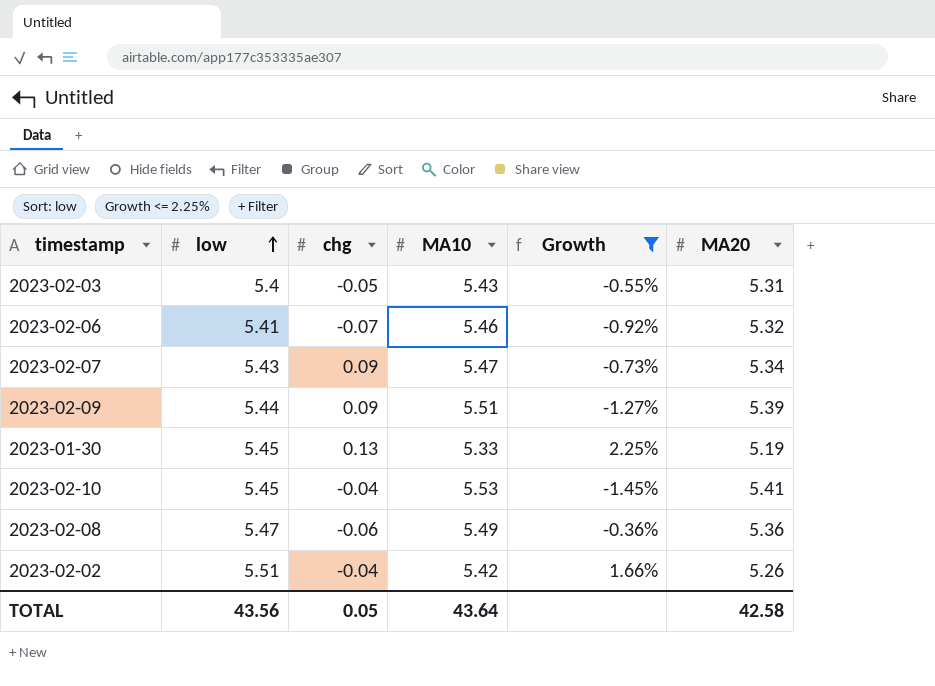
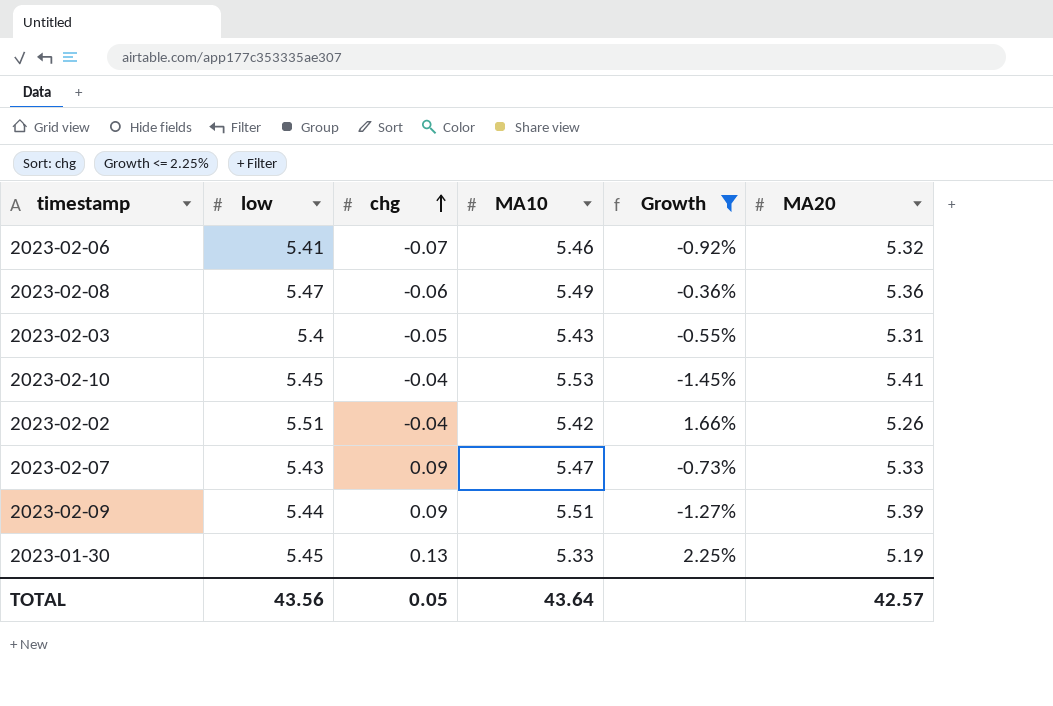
row order: low ascending -> chg ascending
2023-02-07 | MA20: 5.34 -> 5.33
TOTAL | MA20: 42.58 -> 42.57

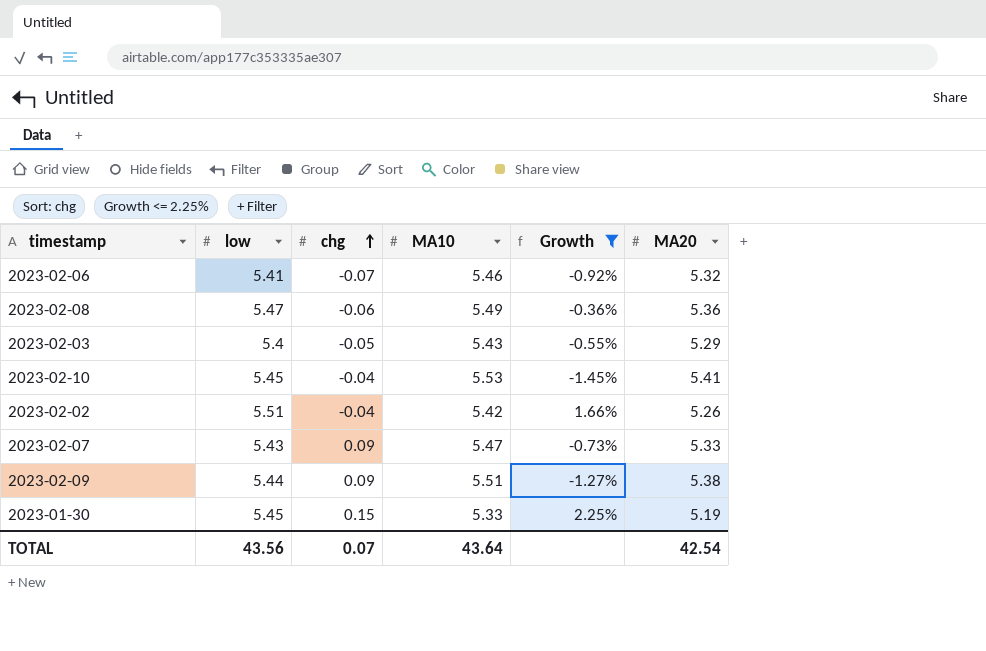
2023-02-03 | MA20: 5.31 -> 5.29
2023-02-09 | MA20: 5.39 -> 5.38
2023-01-30 | chg: 0.13 -> 0.15
TOTAL | chg: 0.05 -> 0.07
TOTAL | MA20: 42.57 -> 42.54

